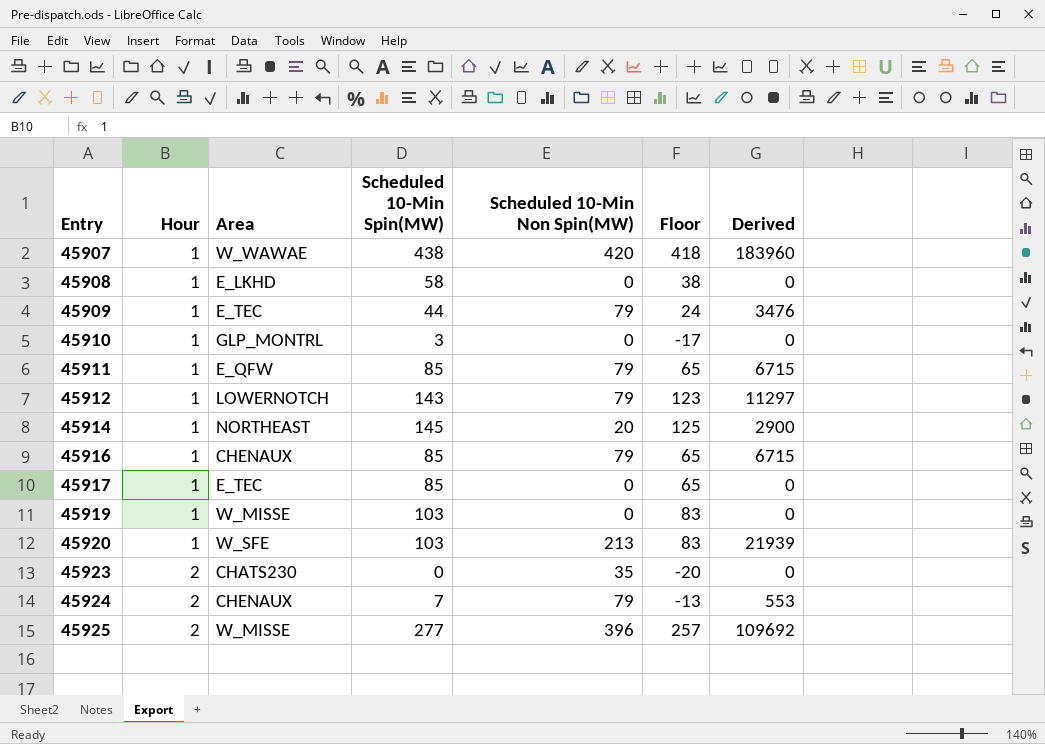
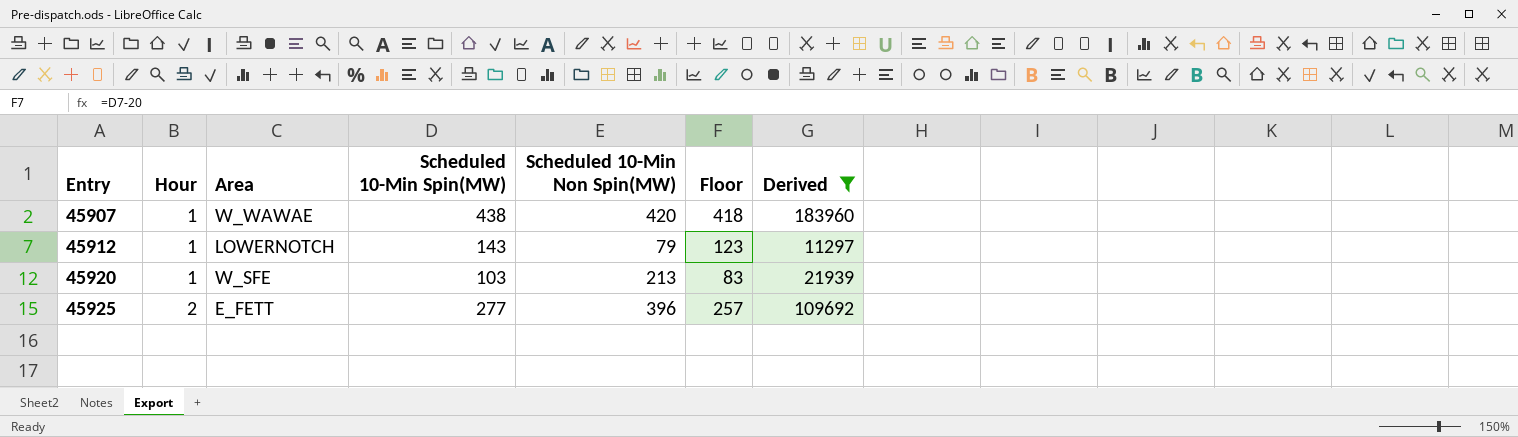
filter: none -> Derived >= 11297
45925 | Area: W_MISSE -> E_FETT

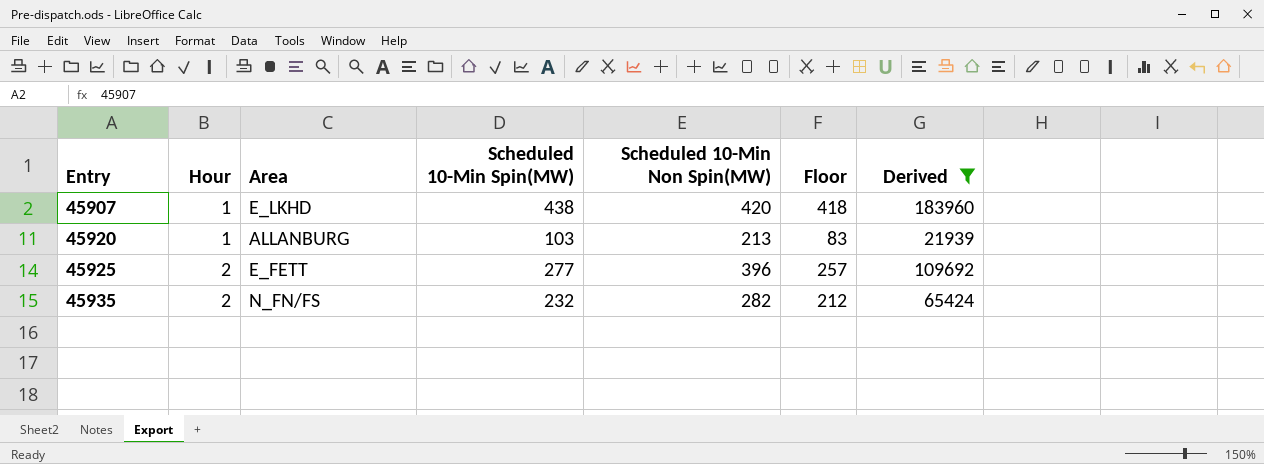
row 45912: 1 | LOWERNOTCH | 143 | 79 | 123 | 11297 -> none
45907 | Area: W_WAWAE -> E_LKHD
45920 | Area: W_SFE -> ALLANBURG
row 45935: none -> 2 | N_FN/FS | 232 | 282 | 212 | 65424

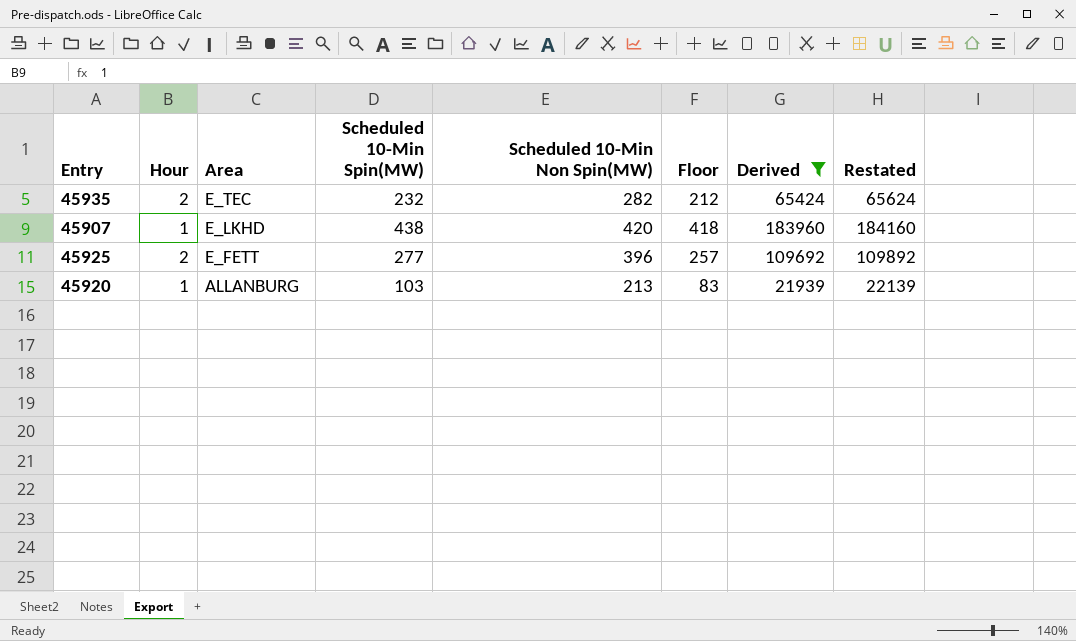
row order: Entry ascending -> Area descending
column Restated | formula: none -> [Derived] + 200
45935 | Area: N_FN/FS -> E_TEC

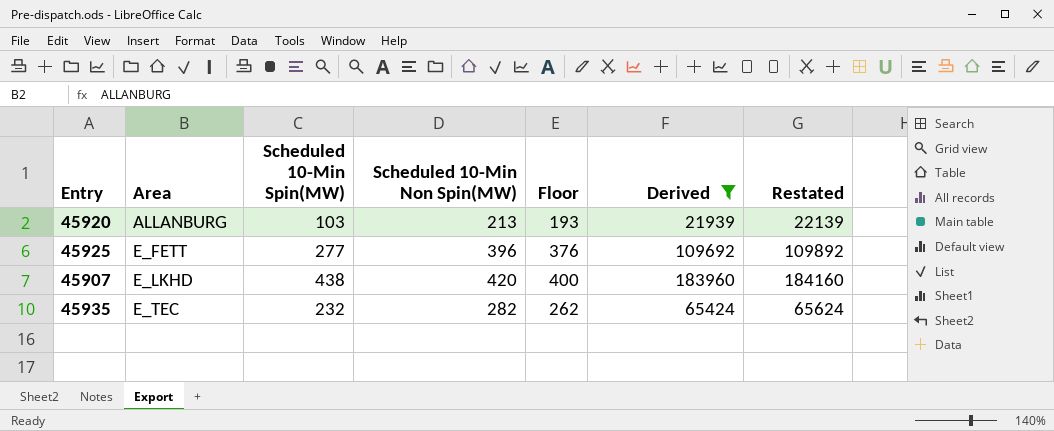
row order: Area descending -> Area ascending
column Hour | position: 2 -> none
column Floor | formula: [Scheduled 10-Min Spin(MW)] - 20 -> [Scheduled 10-Min Non Spin(MW)] - 20

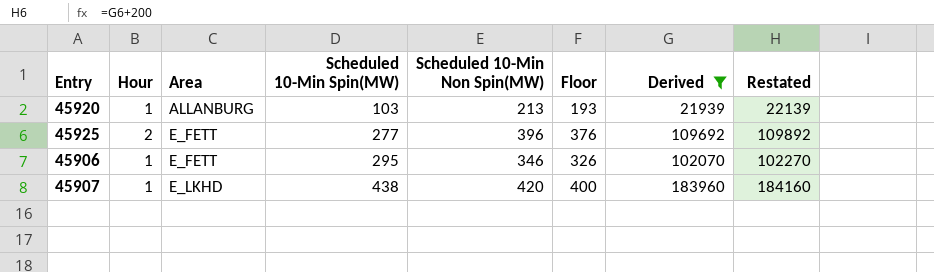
column Hour | position: none -> 2
row 45935: E_TEC | 232 | 282 | 262 | 65424 | 65624 -> none
row 45906: none -> 1 | E_FETT | 295 | 346 | 326 | 102070 | 102270

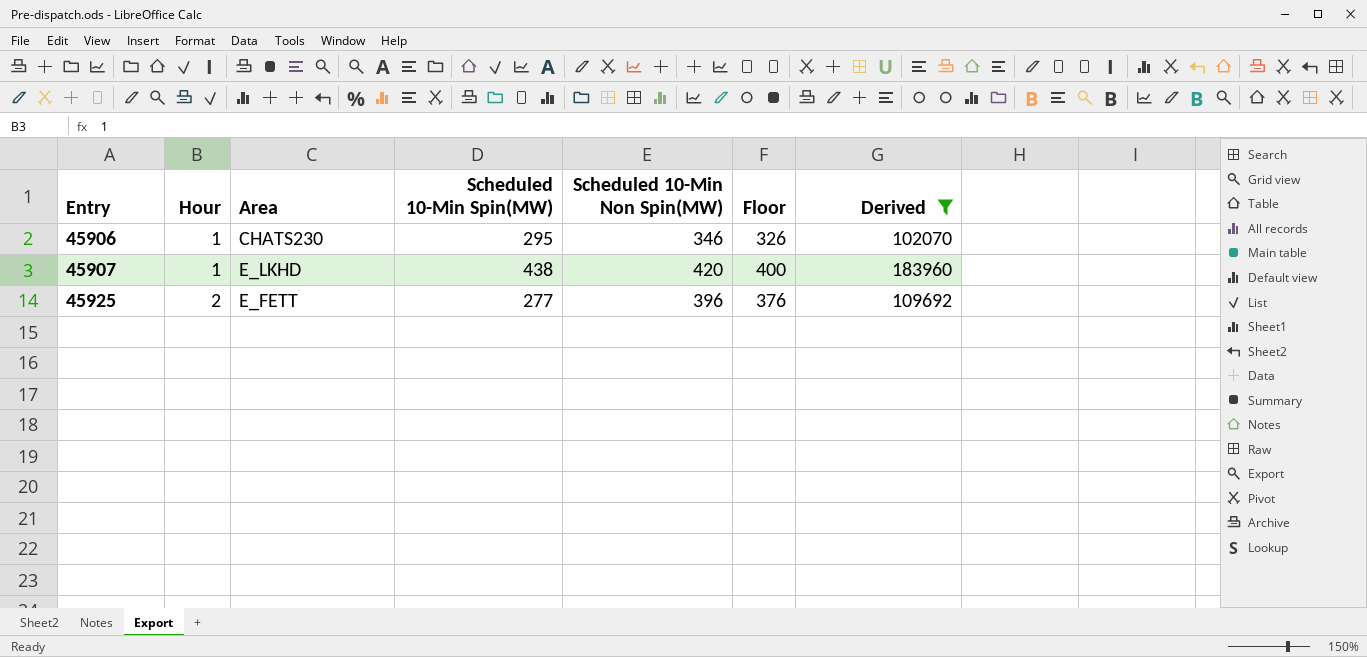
row order: Area ascending -> Entry ascending
column Restated | formula: [Derived] + 200 -> none
row 45920: 1 | ALLANBURG | 103 | 213 | 193 | 21939 | 22139 -> none
45906 | Area: E_FETT -> CHATS230

